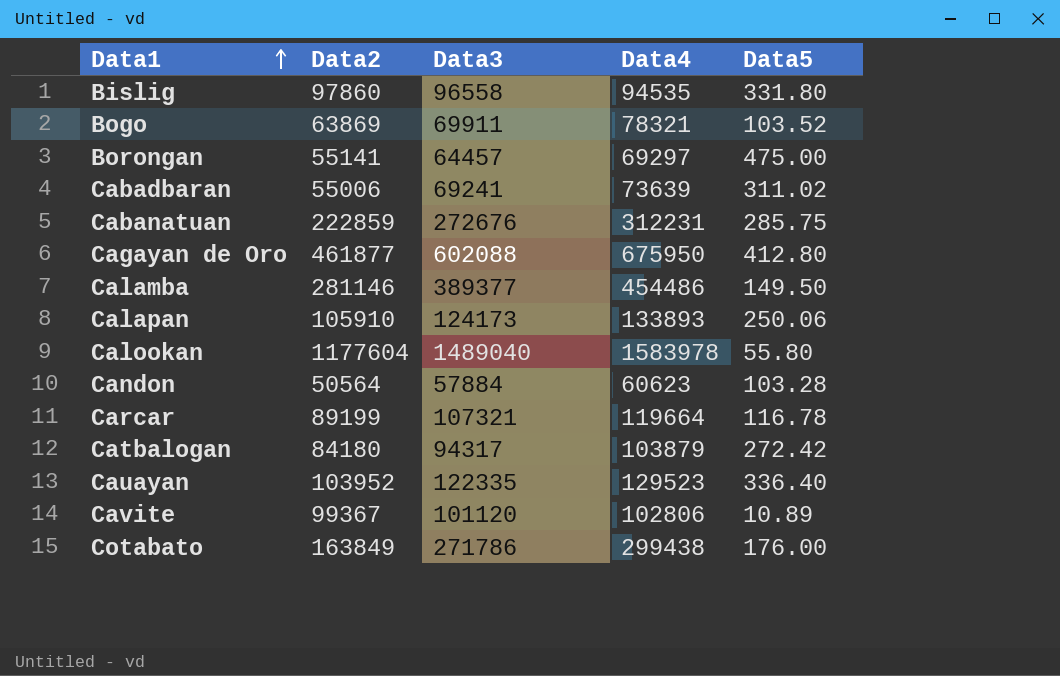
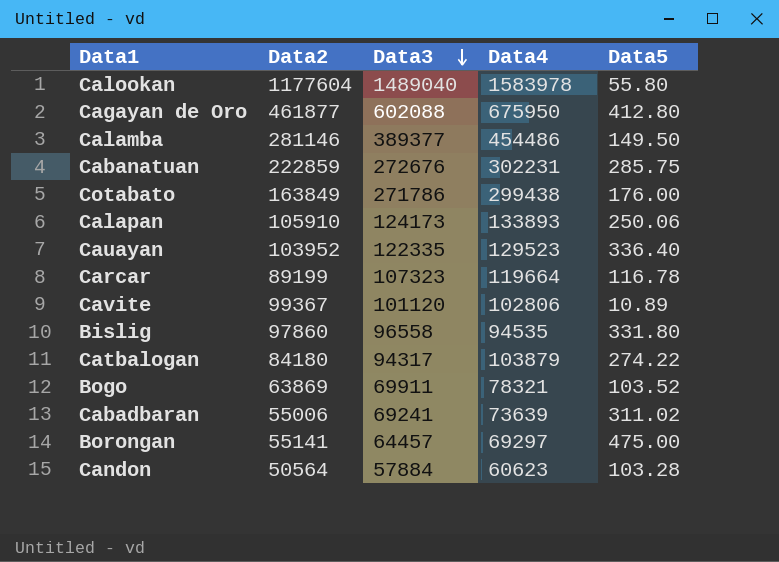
row order: Data1 ascending -> Data3 descending
Cabanatuan | Data4: 312231 -> 302231
Carcar | Data3: 107321 -> 107323
Catbalogan | Data5: 272.42 -> 274.22

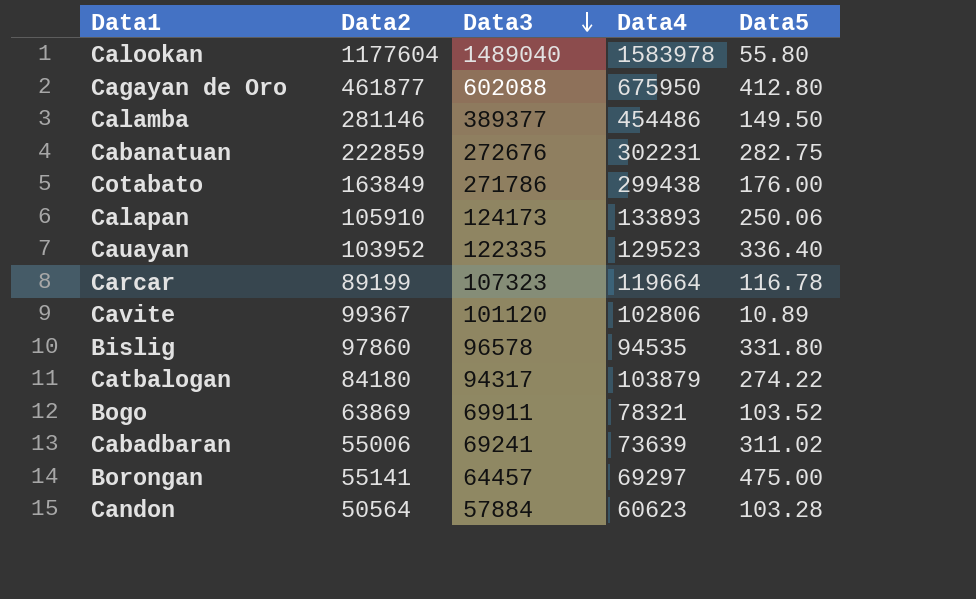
Cabanatuan | Data5: 285.75 -> 282.75
Bislig | Data3: 96558 -> 96578

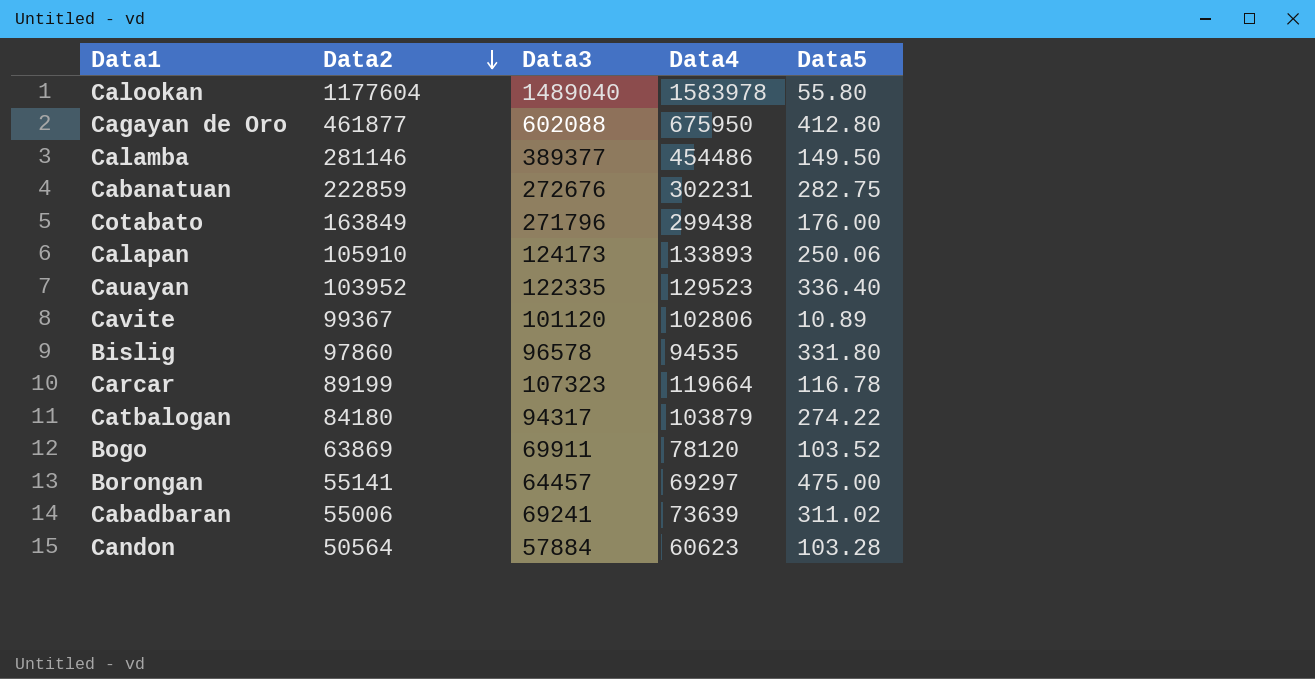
row order: Data3 descending -> Data2 descending
Cotabato | Data3: 271786 -> 271796
Bogo | Data4: 78321 -> 78120

